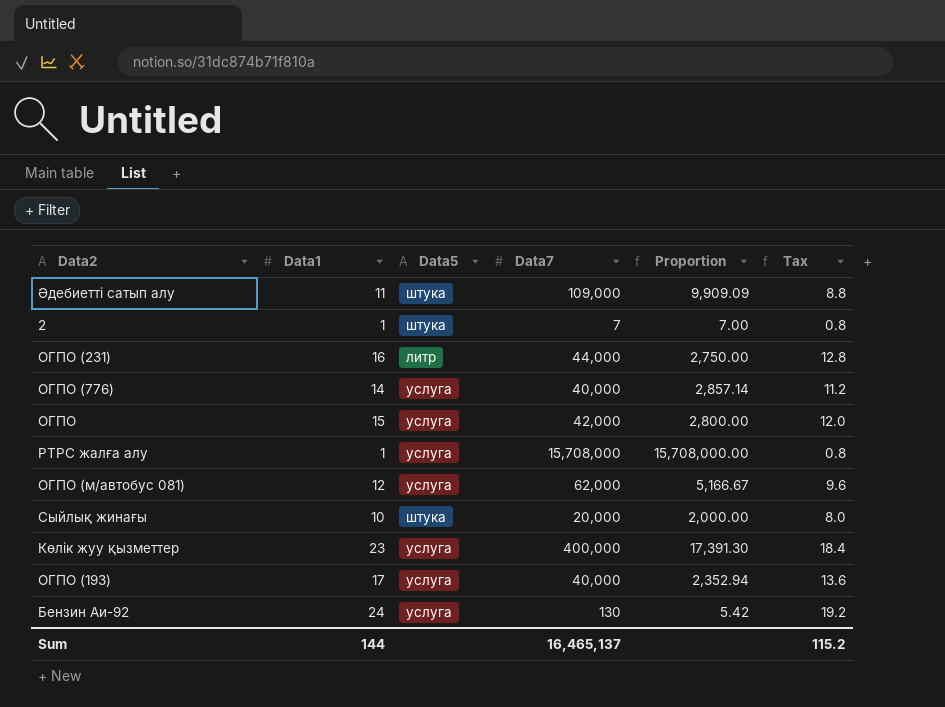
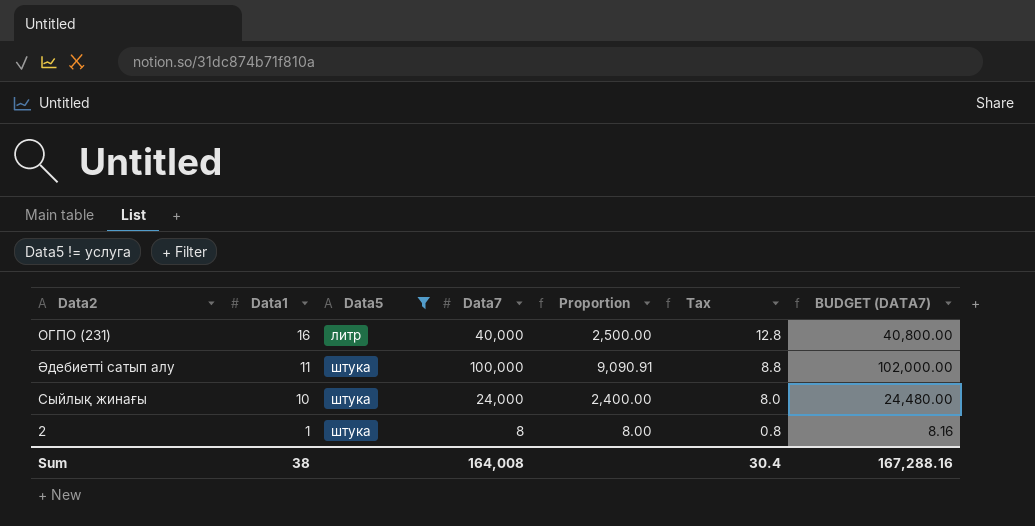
filter: none -> Data5 != услуга
row order: none -> Data1 descending
column BUDGET (DATA7) | formula: none -> [Data7] * 1.02
ОГПО (231) | Data7: 44,000 -> 40,000
ОГПО (231) | Proportion: 2,750.00 -> 2,500.00
Әдебиетті сатып алу | Data7: 109,000 -> 100,000
Әдебиетті сатып алу | Proportion: 9,909.09 -> 9,090.91
Сыйлық жинағы | Data7: 20,000 -> 24,000
Сыйлық жинағы | Proportion: 2,000.00 -> 2,400.00
2 | Data7: 7 -> 8
2 | Proportion: 7.00 -> 8.00
Sum | Data1: 144 -> 38
Sum | Data7: 16,465,137 -> 164,008
Sum | Tax: 115.2 -> 30.4

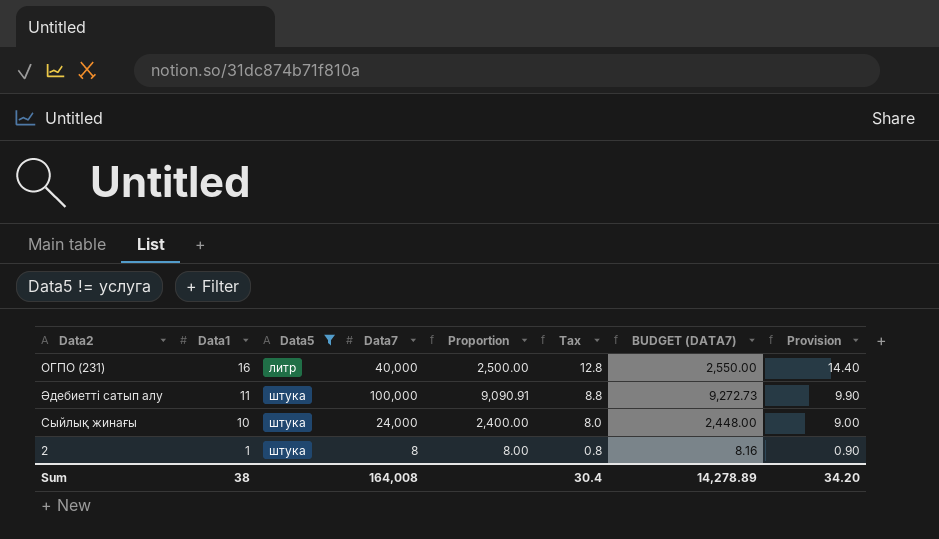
column BUDGET (DATA7) | formula: [Data7] * 1.02 -> [Proportion] * 1.02
column Provision | formula: none -> [Data1] * 0.9
Sum | BUDGET (DATA7): 167,288.16 -> 14,278.89

